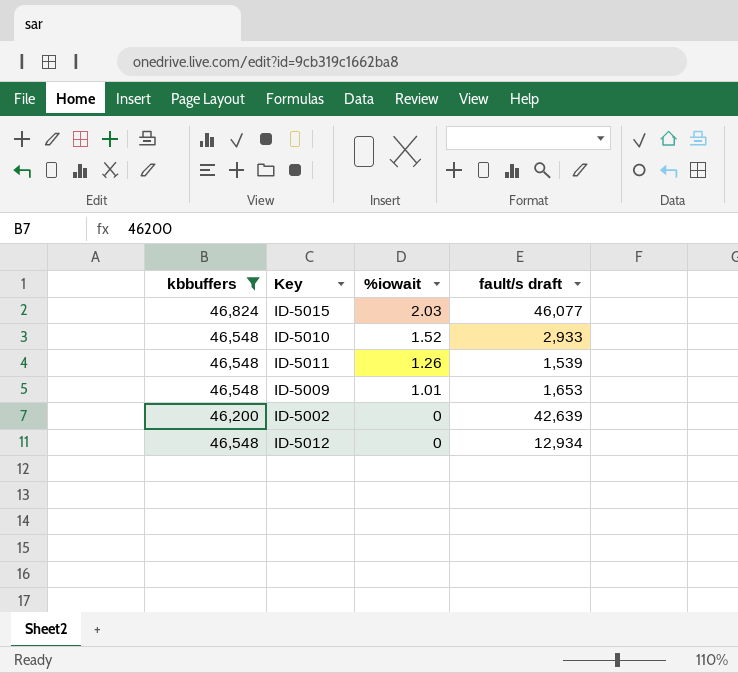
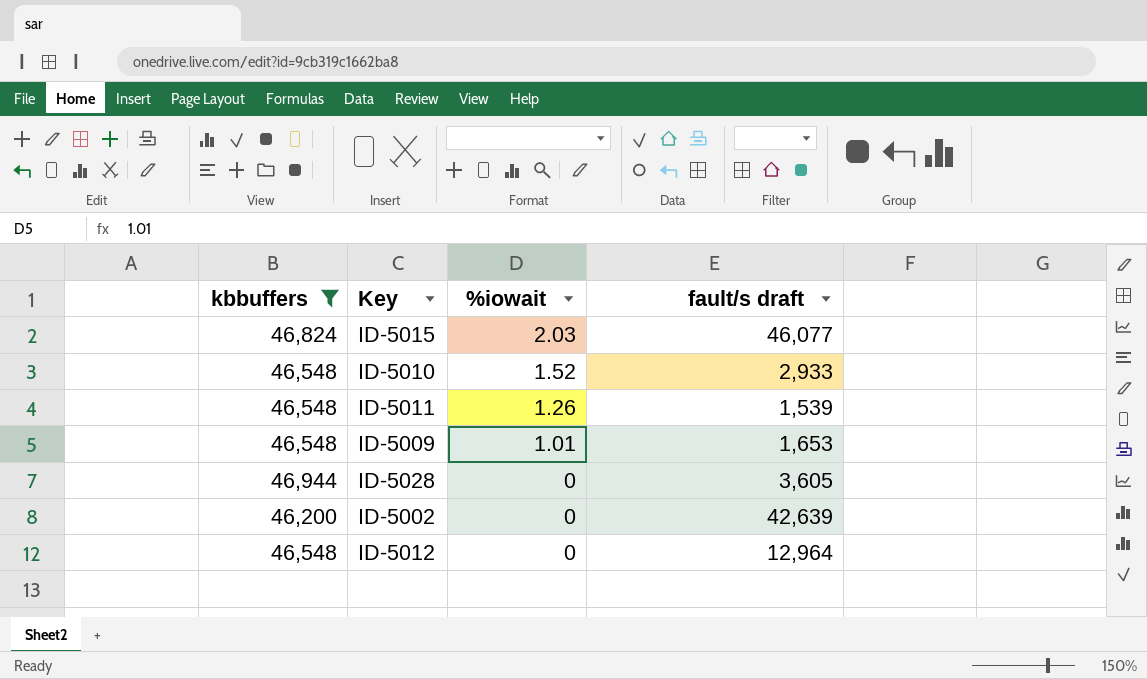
row ID-5028: none -> 46,944 | 0 | 3,605
ID-5012 | fault/s draft: 12,934 -> 12,964

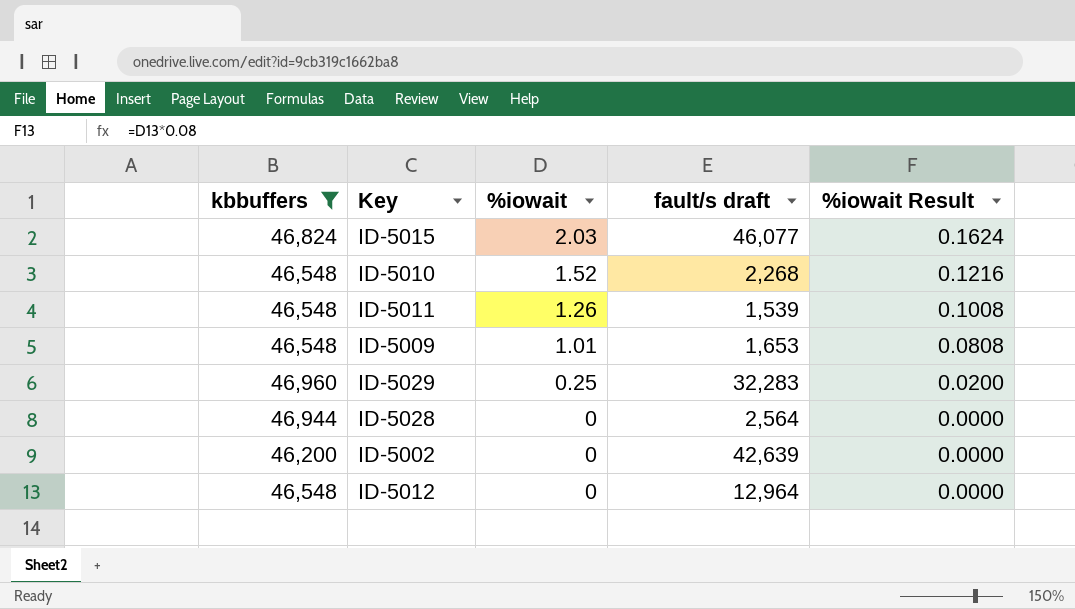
column %iowait Result | formula: none -> [%iowait] * 0.08
ID-5010 | fault/s draft: 2,933 -> 2,268
row ID-5029: none -> 46,960 | 0.25 | 32,283 | 0.0200
ID-5028 | fault/s draft: 3,605 -> 2,564

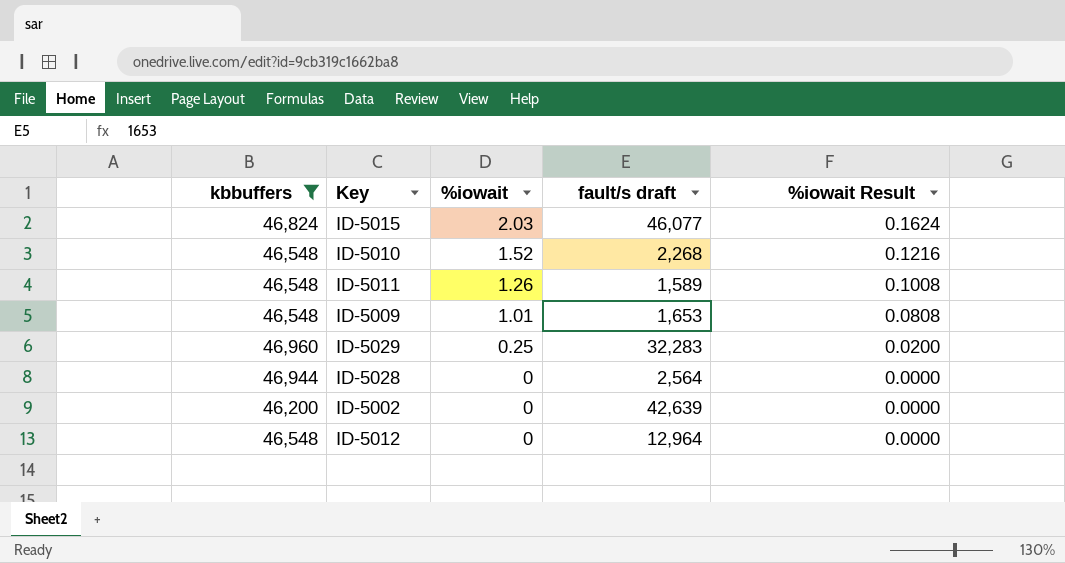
ID-5011 | fault/s draft: 1,539 -> 1,589

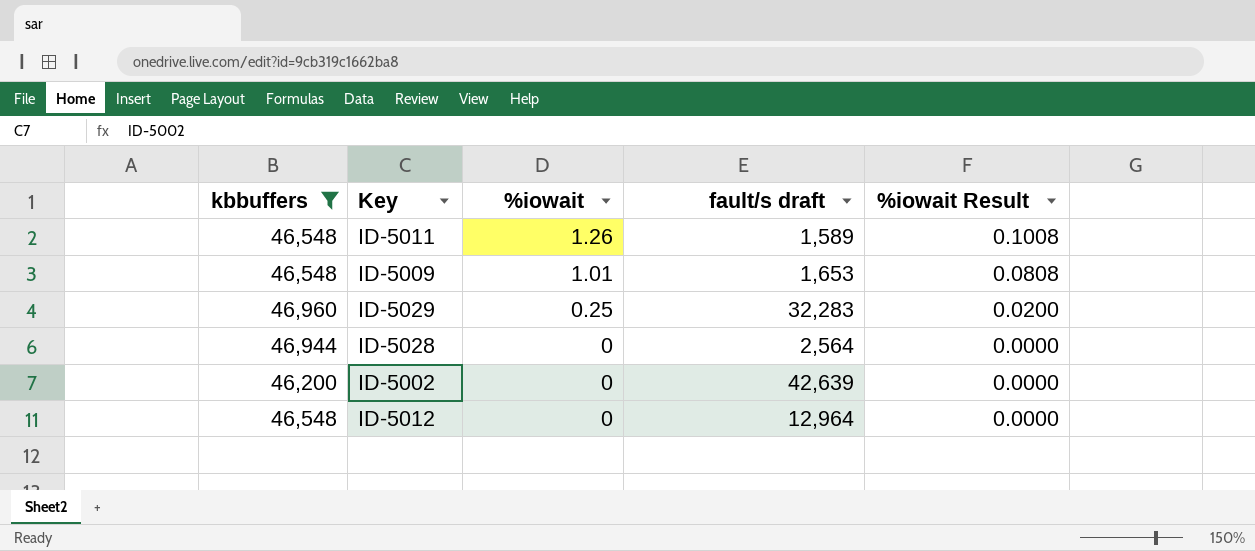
row ID-5015: 46,824 | 2.03 | 46,077 | 0.1624 -> none
row ID-5010: 46,548 | 1.52 | 2,268 | 0.1216 -> none

